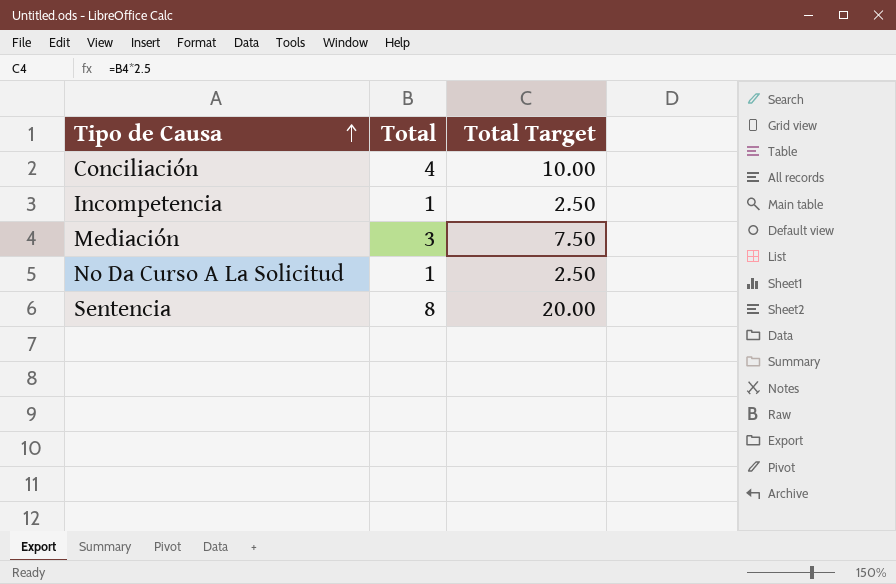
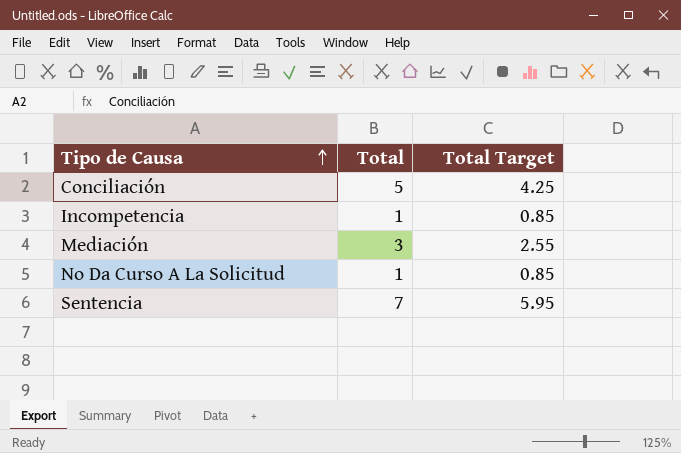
column Total Target | formula: [Total] * 2.5 -> [Total] * 0.85
Conciliación | Total: 4 -> 5
Sentencia | Total: 8 -> 7

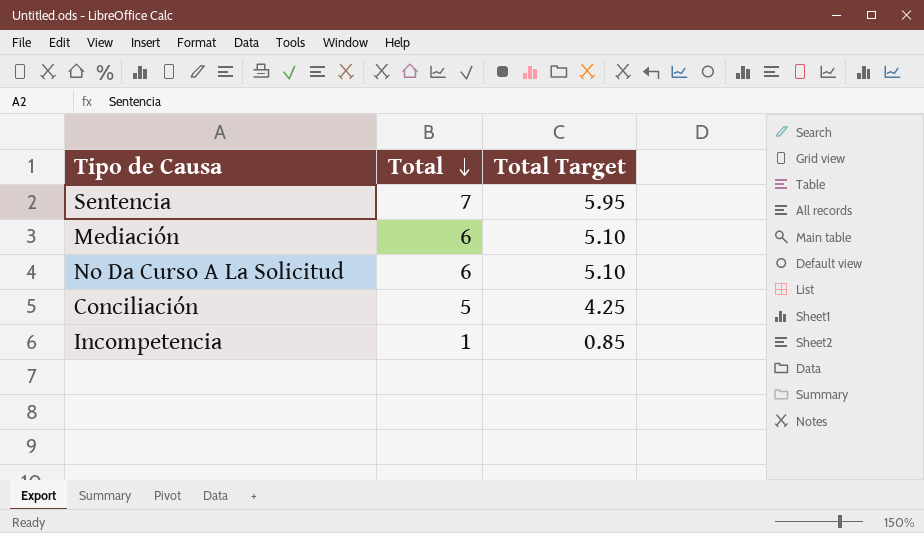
row order: Tipo de Causa ascending -> Total descending
Mediación | Total: 3 -> 6
Mediación | Total Target: 2.55 -> 5.10
No Da Curso A La Solicitud | Total: 1 -> 6
No Da Curso A La Solicitud | Total Target: 0.85 -> 5.10

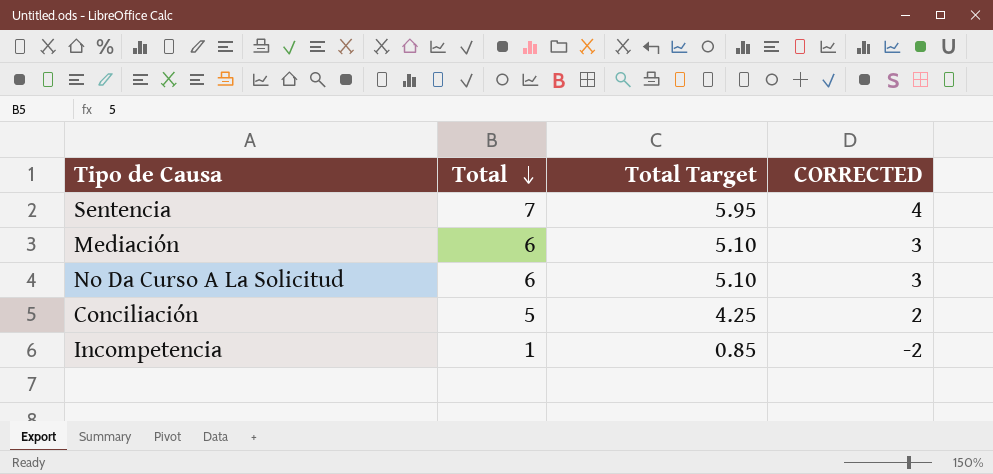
column CORRECTED | formula: none -> [Total] - 3

